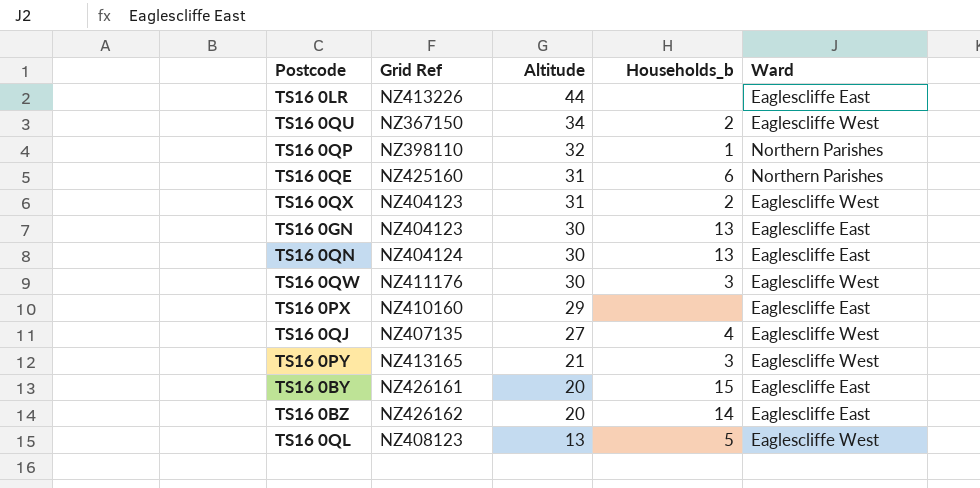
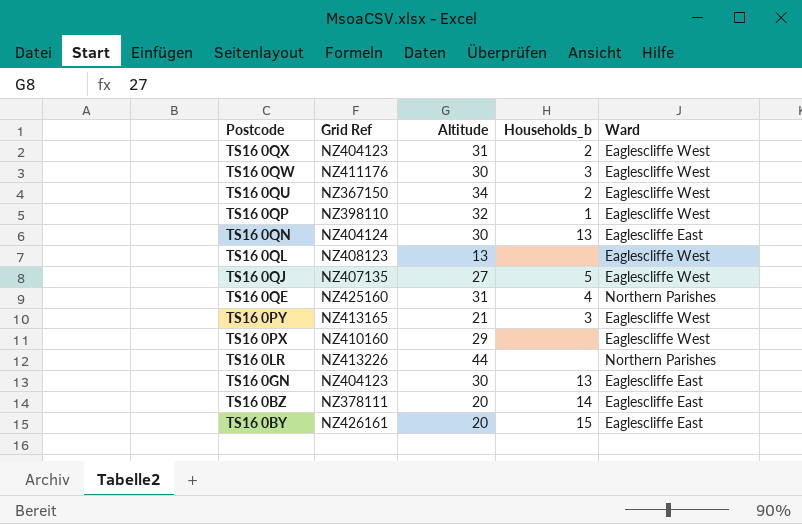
row order: Altitude descending -> Postcode descending
TS16 0QP | Ward: Northern Parishes -> Eaglescliffe West
TS16 0QL | Households_b: 5 -> none
TS16 0QJ | Households_b: 4 -> 5
TS16 0QE | Households_b: 6 -> 4
TS16 0PX | Ward: Eaglescliffe East -> Eaglescliffe West
TS16 0LR | Ward: Eaglescliffe East -> Northern Parishes
TS16 0BZ | Grid Ref: NZ426162 -> NZ378111

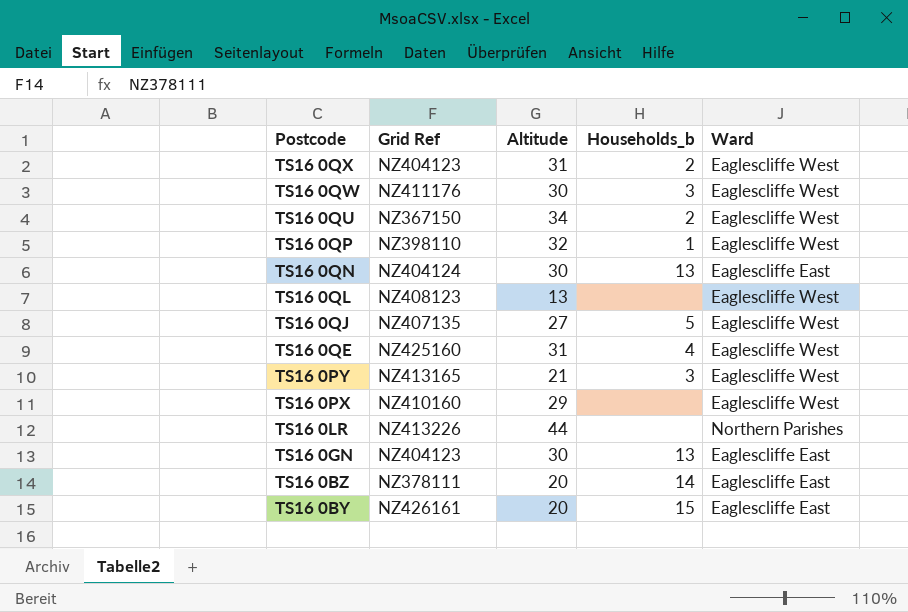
TS16 0QE | Ward: Northern Parishes -> Eaglescliffe West

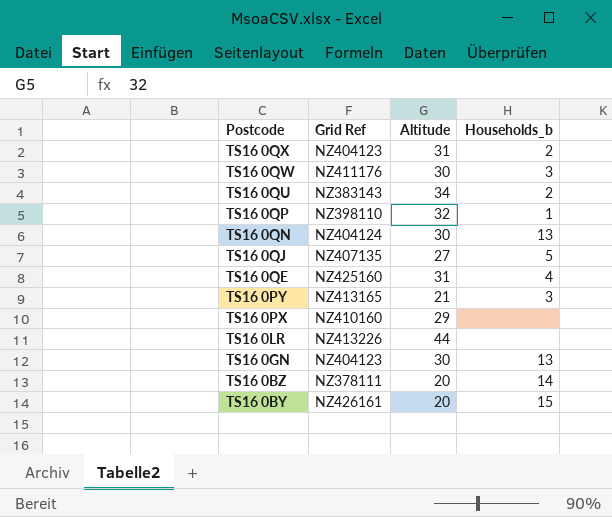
column Ward | position: 5 -> none
row TS16 0QL: NZ408123 | 13 | none | Eaglescliffe West -> none
TS16 0QU | Grid Ref: NZ367150 -> NZ383143

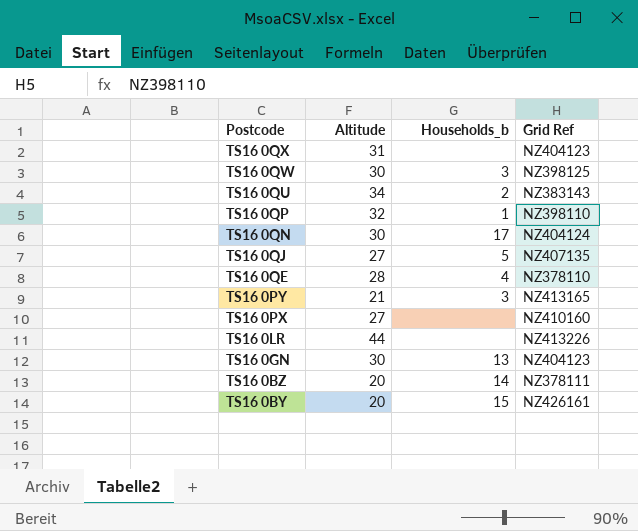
column Grid Ref | position: 2 -> 4
TS16 0QX | Households_b: 2 -> none
TS16 0QW | Grid Ref: NZ411176 -> NZ398125
TS16 0QN | Households_b: 13 -> 17
TS16 0QE | Altitude: 31 -> 28
TS16 0QE | Grid Ref: NZ425160 -> NZ378110
TS16 0PX | Altitude: 29 -> 27

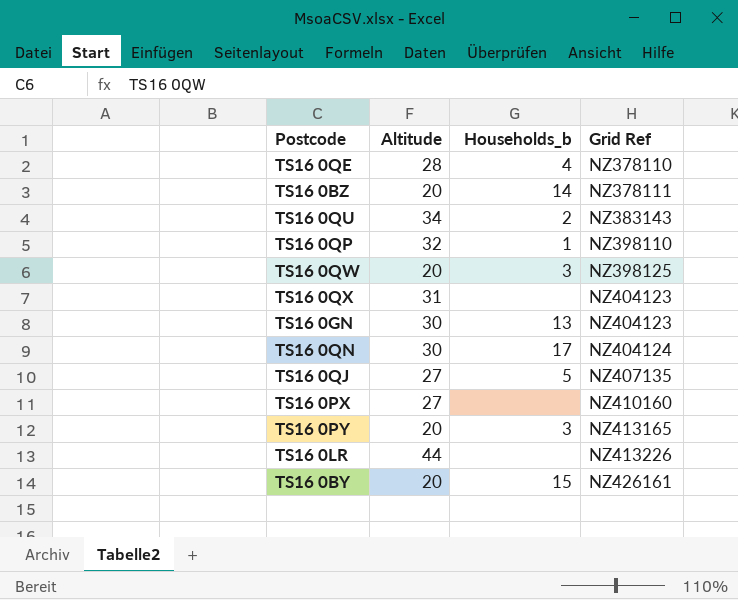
row order: Postcode descending -> Grid Ref ascending
TS16 0QW | Altitude: 30 -> 20
TS16 0PY | Altitude: 21 -> 20

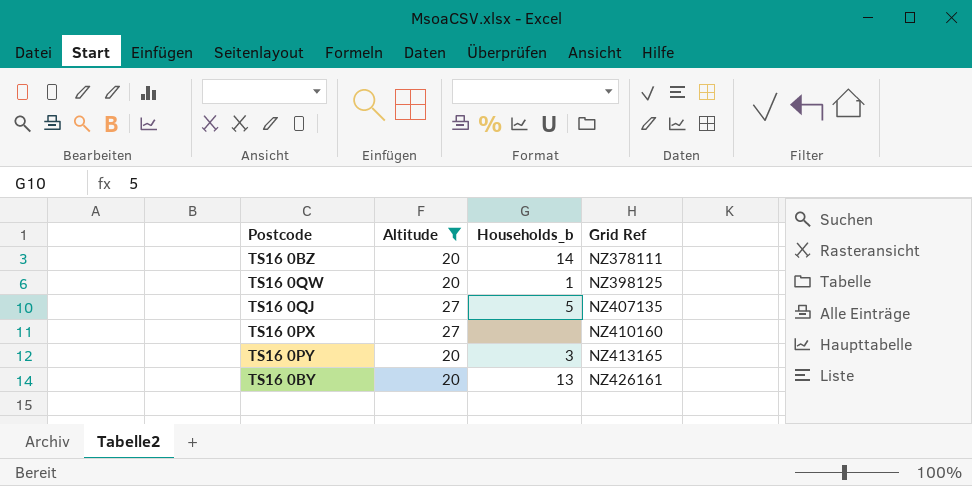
filter: none -> Altitude <= 27
TS16 0QW | Households_b: 3 -> 1
TS16 0BY | Households_b: 15 -> 13

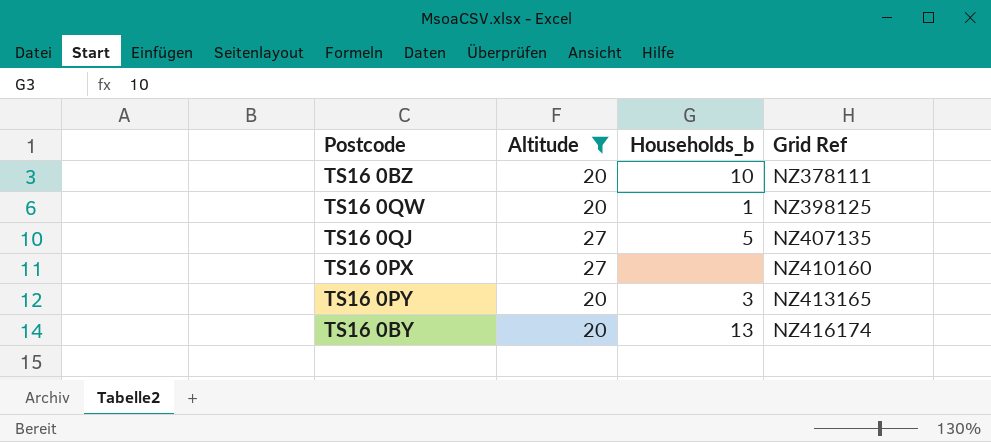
TS16 0BZ | Households_b: 14 -> 10
TS16 0BY | Grid Ref: NZ426161 -> NZ416174

